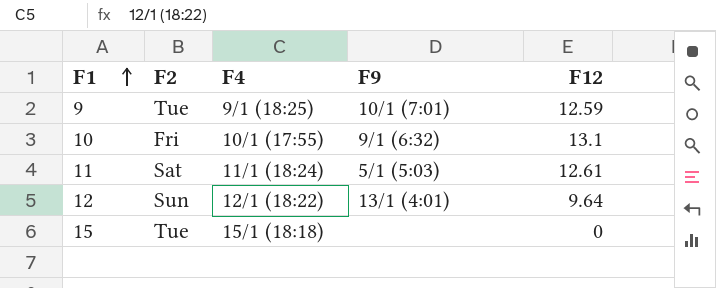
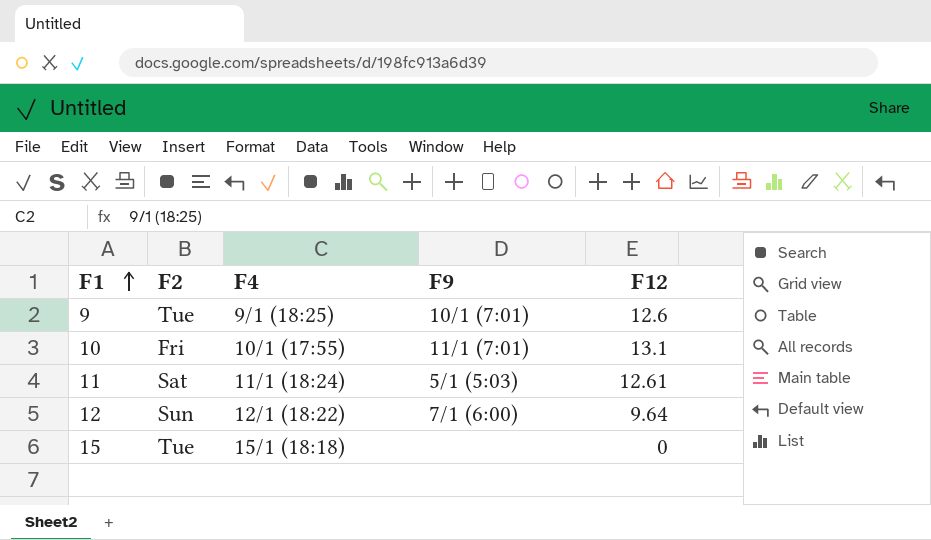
9 | F12: 12.59 -> 12.6
10 | F9: 9/1 (6:32) -> 11/1 (7:01)
12 | F9: 13/1 (4:01) -> 7/1 (6:00)

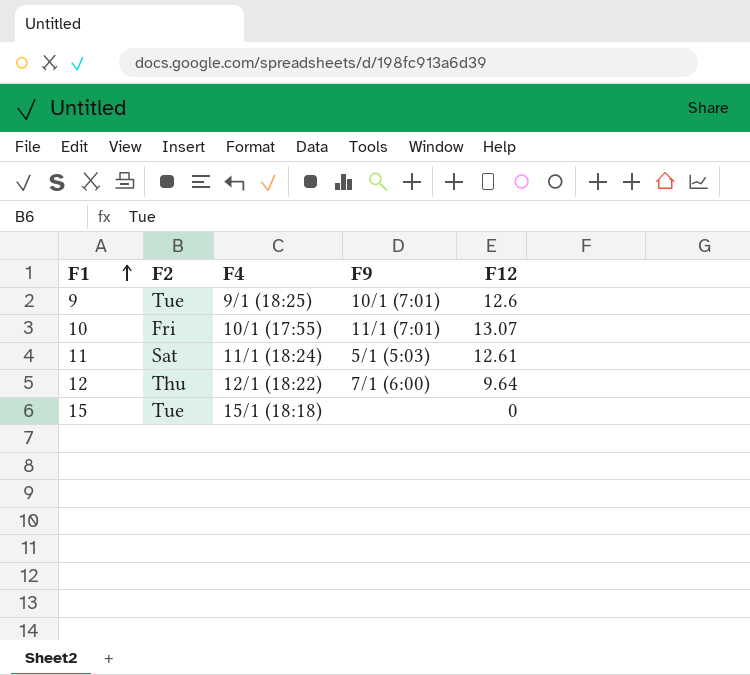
10 | F12: 13.1 -> 13.07
12 | F2: Sun -> Thu

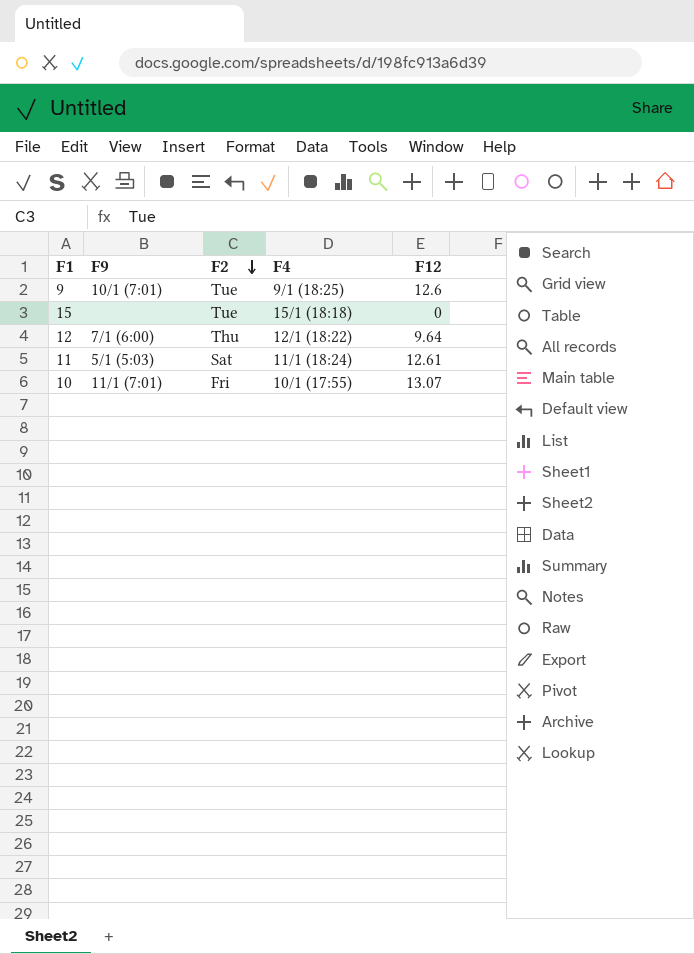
row order: F1 ascending -> F2 descending
column F9 | position: 4 -> 2

